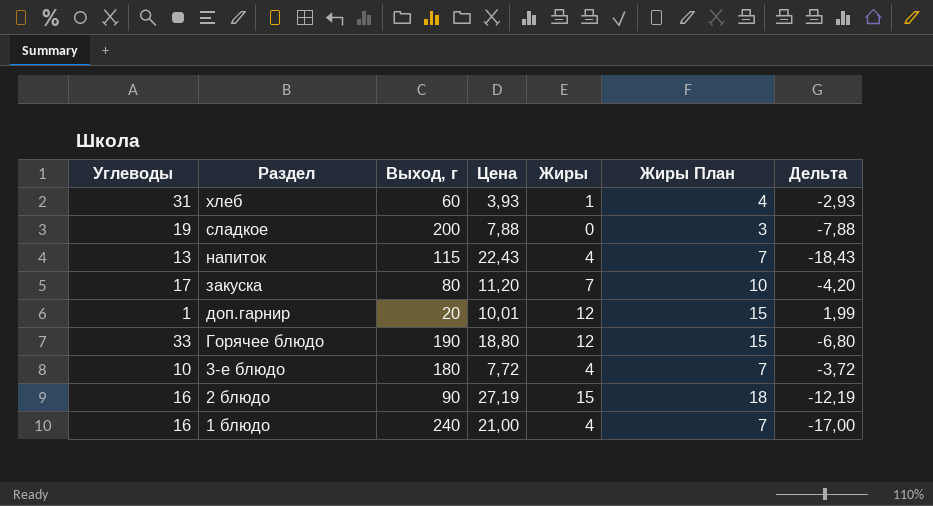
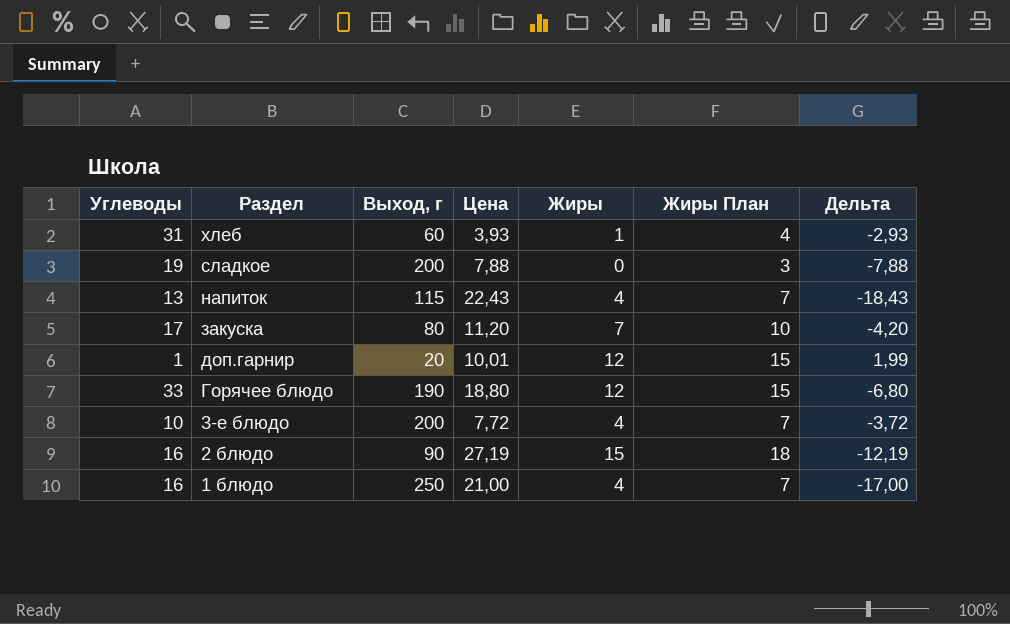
3-е блюдо | Выход, г: 180 -> 200
1 блюдо | Выход, г: 240 -> 250

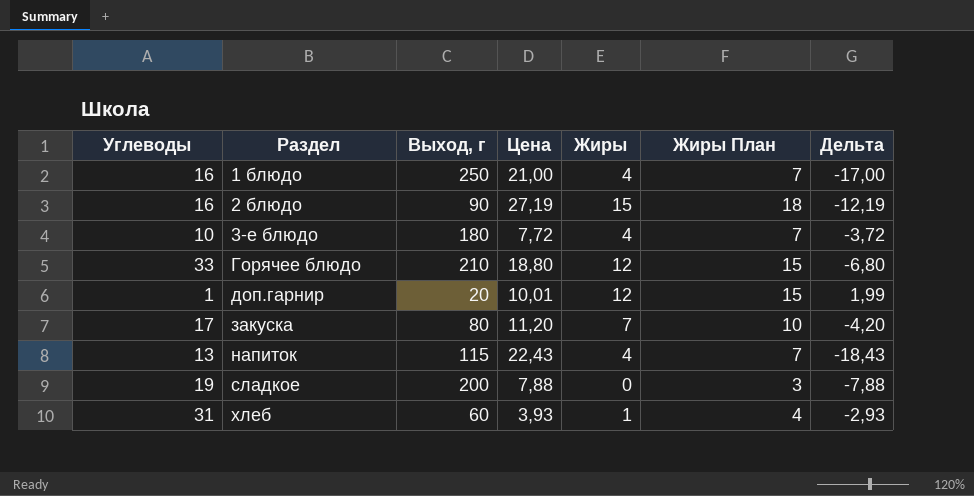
row order: Раздел descending -> Раздел ascending
3-е блюдо | Выход, г: 200 -> 180
Горячее блюдо | Выход, г: 190 -> 210

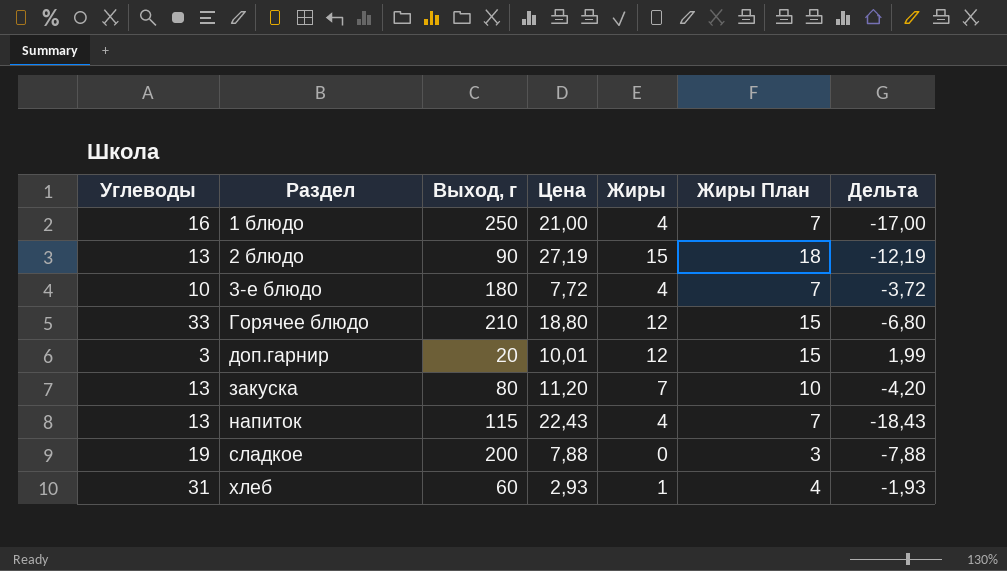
2 блюдо | Углеводы: 16 -> 13
доп.гарнир | Углеводы: 1 -> 3
закуска | Углеводы: 17 -> 13
хлеб | Цена: 3,93 -> 2,93
хлеб | Дельта: -2,93 -> -1,93

